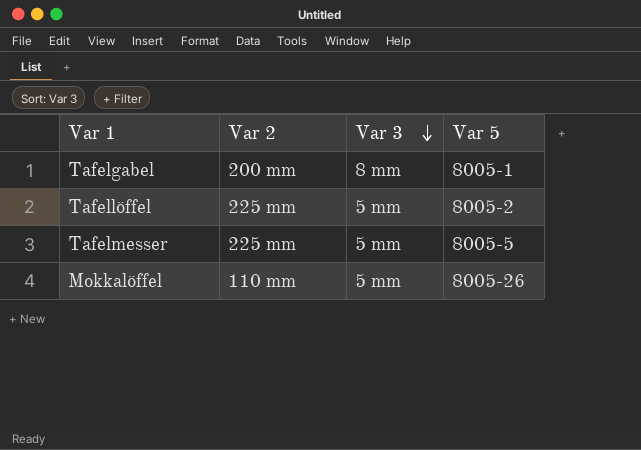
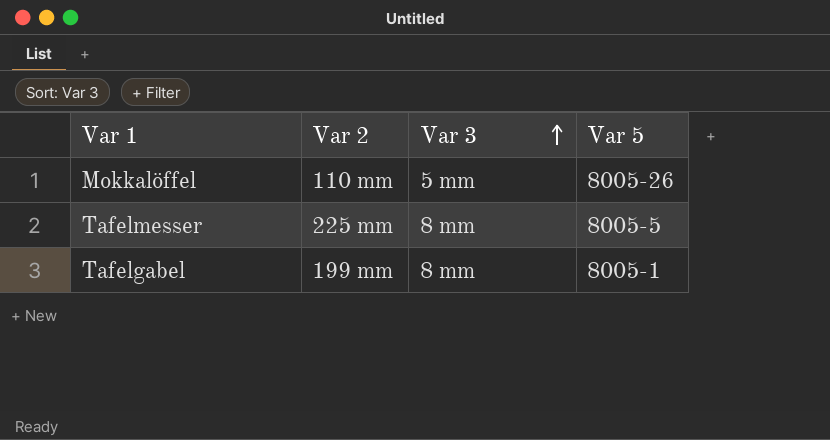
row order: Var 3 descending -> Var 3 ascending
row Tafellöffel: 225 mm | 5 mm | 8005-2 -> none
Tafelmesser | Var 3: 5 mm -> 8 mm
Tafelgabel | Var 2: 200 mm -> 199 mm

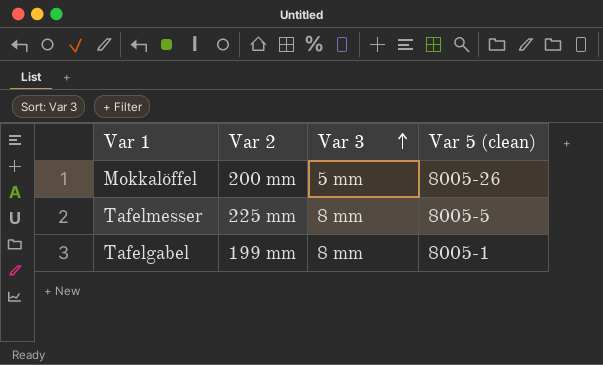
column name: Var 5 -> Var 5 (clean)
Mokkalöffel | Var 2: 110 mm -> 200 mm

